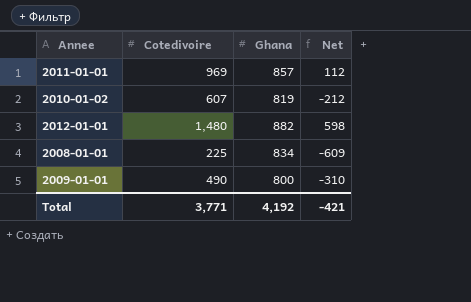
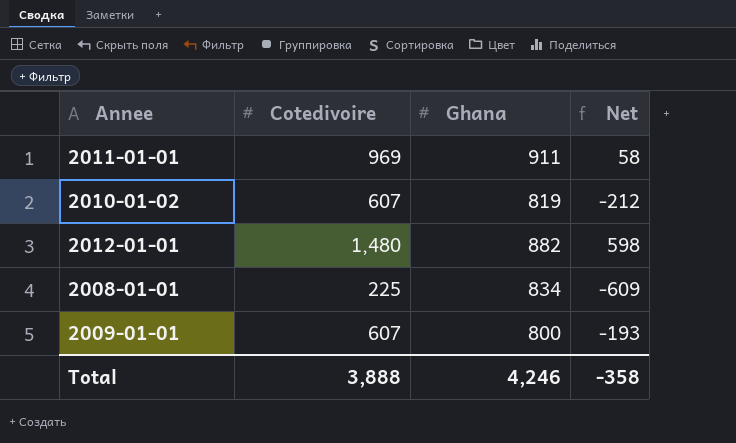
2011-01-01 | Ghana: 857 -> 911
2011-01-01 | Net: 112 -> 58
2009-01-01 | Cotedivoire: 490 -> 607
2009-01-01 | Net: -310 -> -193
Total | Cotedivoire: 3,771 -> 3,888
Total | Ghana: 4,192 -> 4,246
Total | Net: -421 -> -358

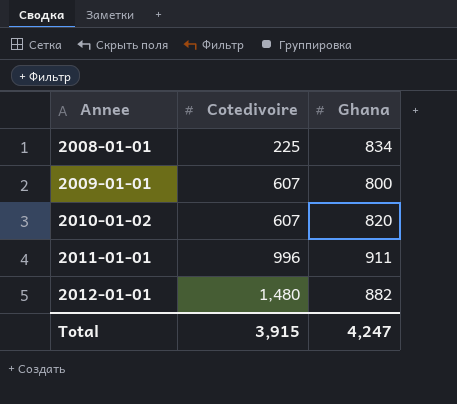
row order: none -> Annee ascending
column Net | formula: [Cotedivoire] - [Ghana] -> none
2010-01-02 | Ghana: 819 -> 820
2011-01-01 | Cotedivoire: 969 -> 996
Total | Cotedivoire: 3,888 -> 3,915
Total | Ghana: 4,246 -> 4,247

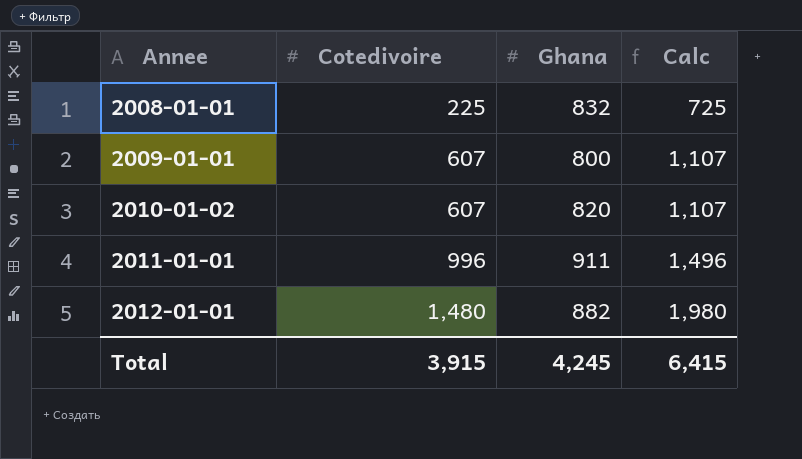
column Calc | formula: none -> [Cotedivoire] + 500
2008-01-01 | Ghana: 834 -> 832
Total | Ghana: 4,247 -> 4,245

